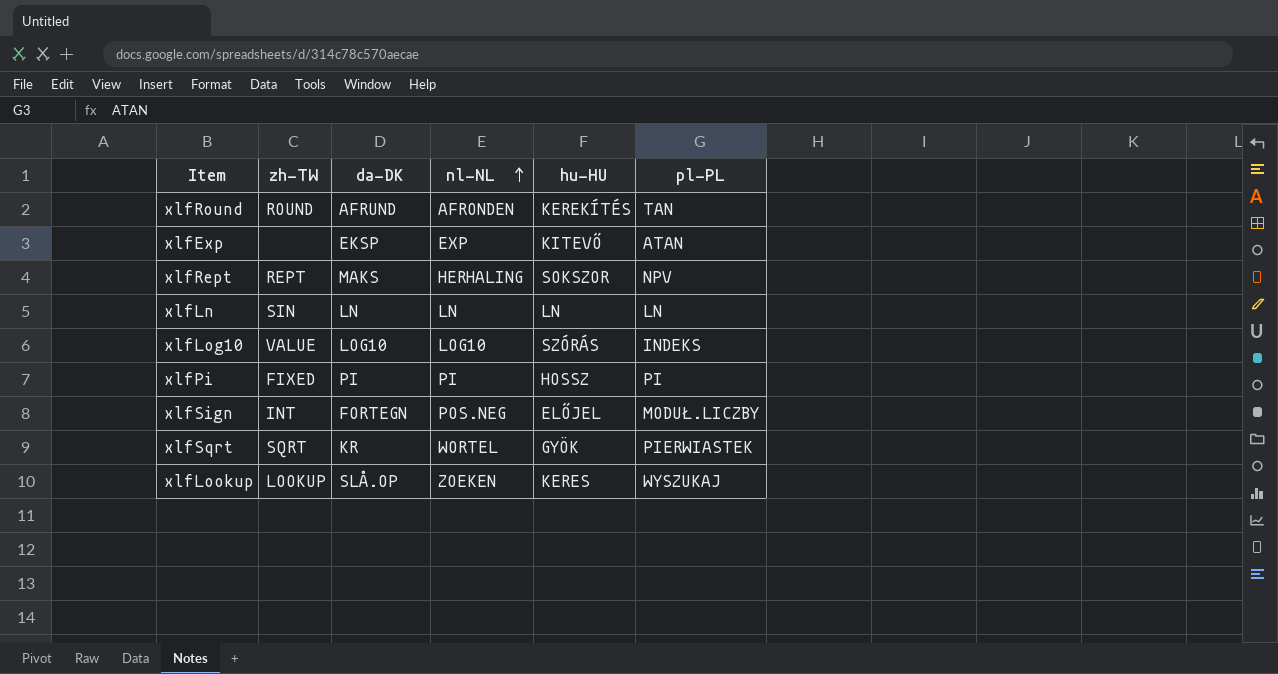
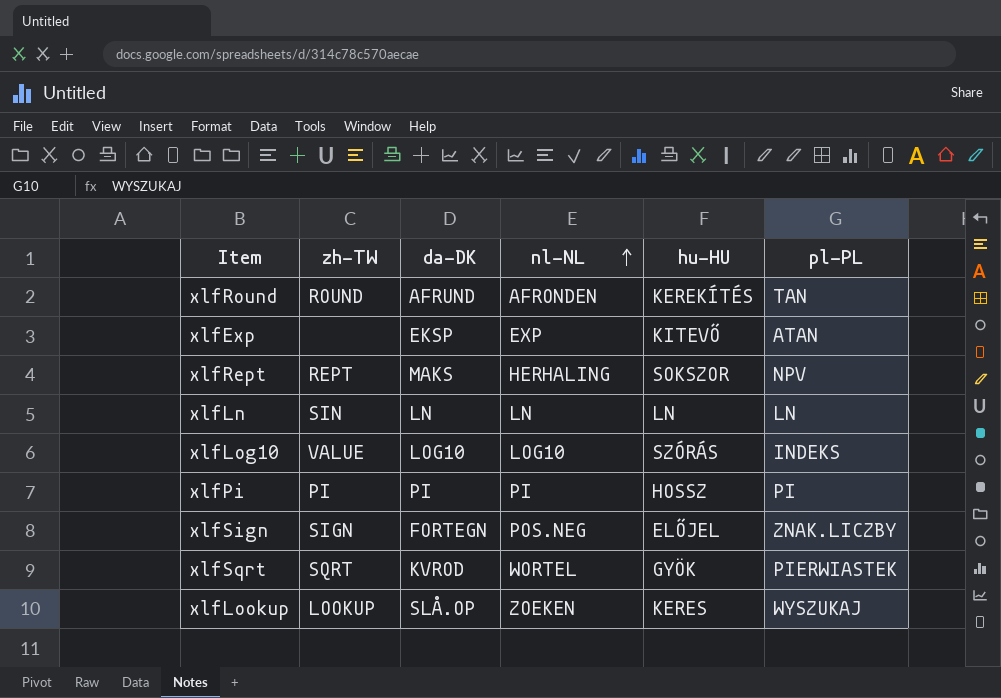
xlfPi | zh-TW: FIXED -> PI
xlfSign | zh-TW: INT -> SIGN
xlfSign | pl-PL: MODUŁ.LICZBY -> ZNAK.LICZBY
xlfSqrt | da-DK: KR -> KVROD

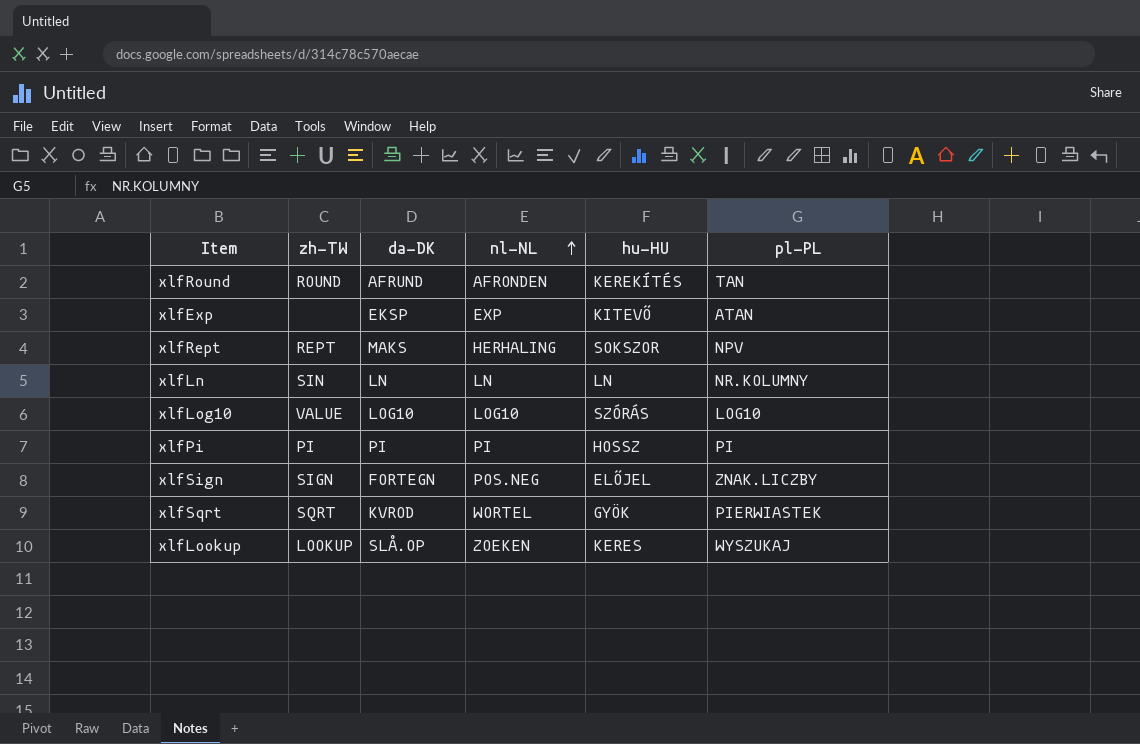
xlfLn | pl-PL: LN -> NR.KOLUMNY
xlfLog10 | pl-PL: INDEKS -> LOG10

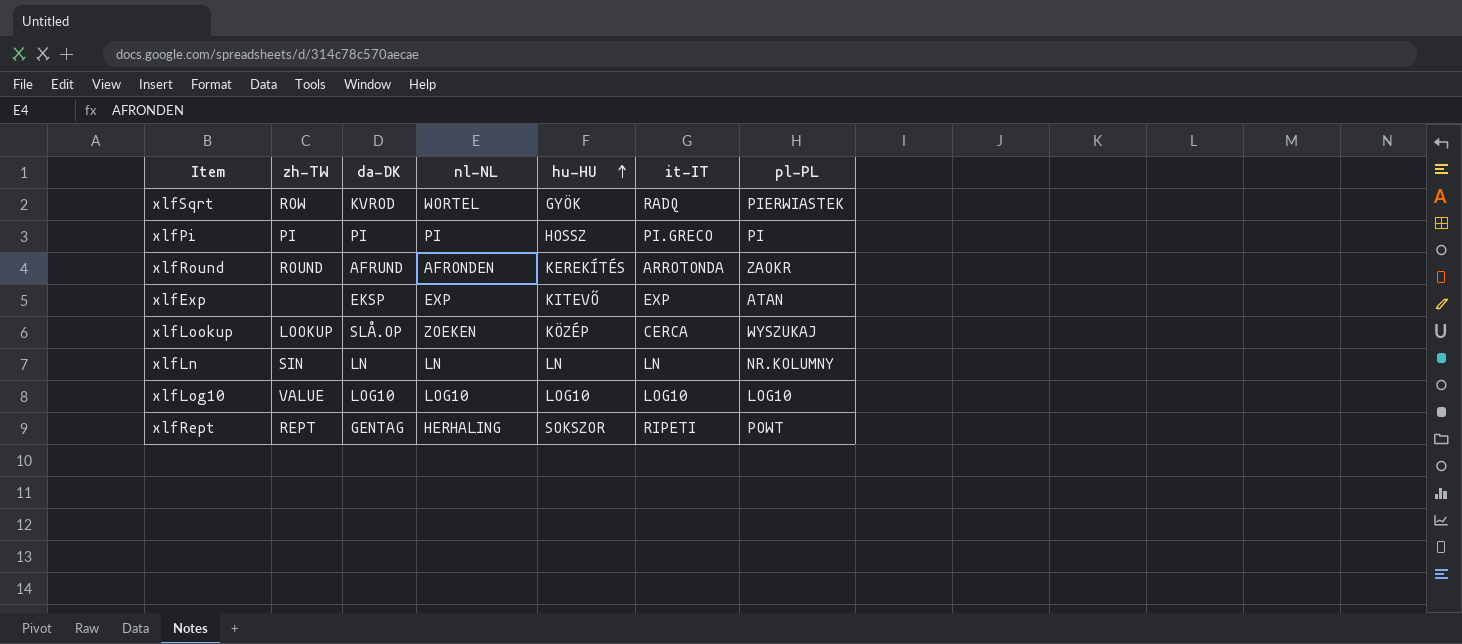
row order: nl-NL ascending -> hu-HU ascending
column it-IT | position: none -> 6
row xlfSign: SIGN | FORTEGN | POS.NEG | ELŐJEL | ZNAK.LICZBY -> none
xlfSqrt | zh-TW: SQRT -> ROW
xlfRound | pl-PL: TAN -> ZAOKR
xlfLookup | hu-HU: KERES -> KÖZÉP
xlfLog10 | hu-HU: SZÓRÁS -> LOG10
xlfRept | da-DK: MAKS -> GENTAG
xlfRept | pl-PL: NPV -> POWT

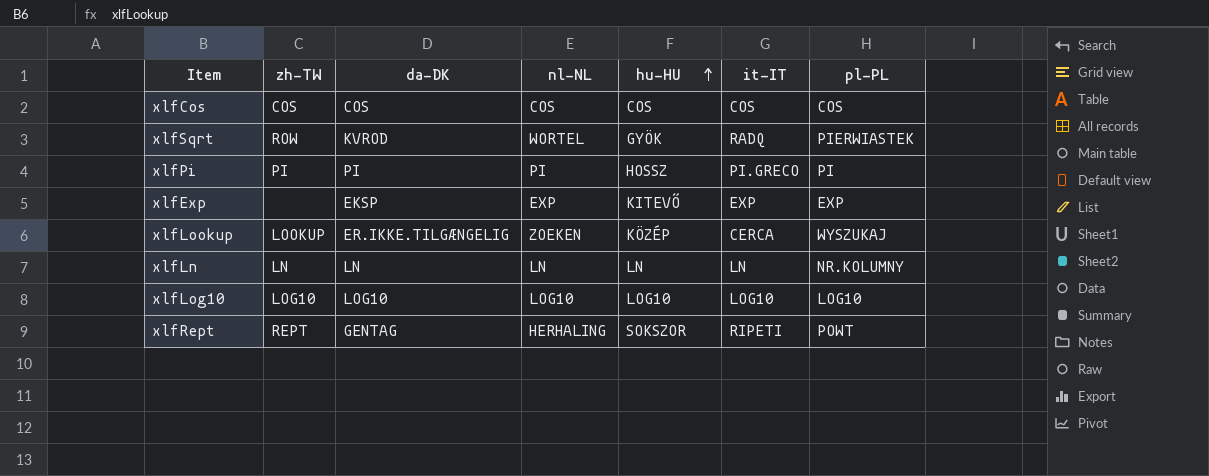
row xlfRound: ROUND | AFRUND | AFRONDEN | KEREKÍTÉS | ARROTONDA | ZAOKR -> none
row xlfCos: none -> COS | COS | COS | COS | COS | COS
xlfExp | pl-PL: ATAN -> EXP
xlfLookup | da-DK: SLÅ.OP -> ER.IKKE.TILGÆNGELIG
xlfLn | zh-TW: SIN -> LN
xlfLog10 | zh-TW: VALUE -> LOG10

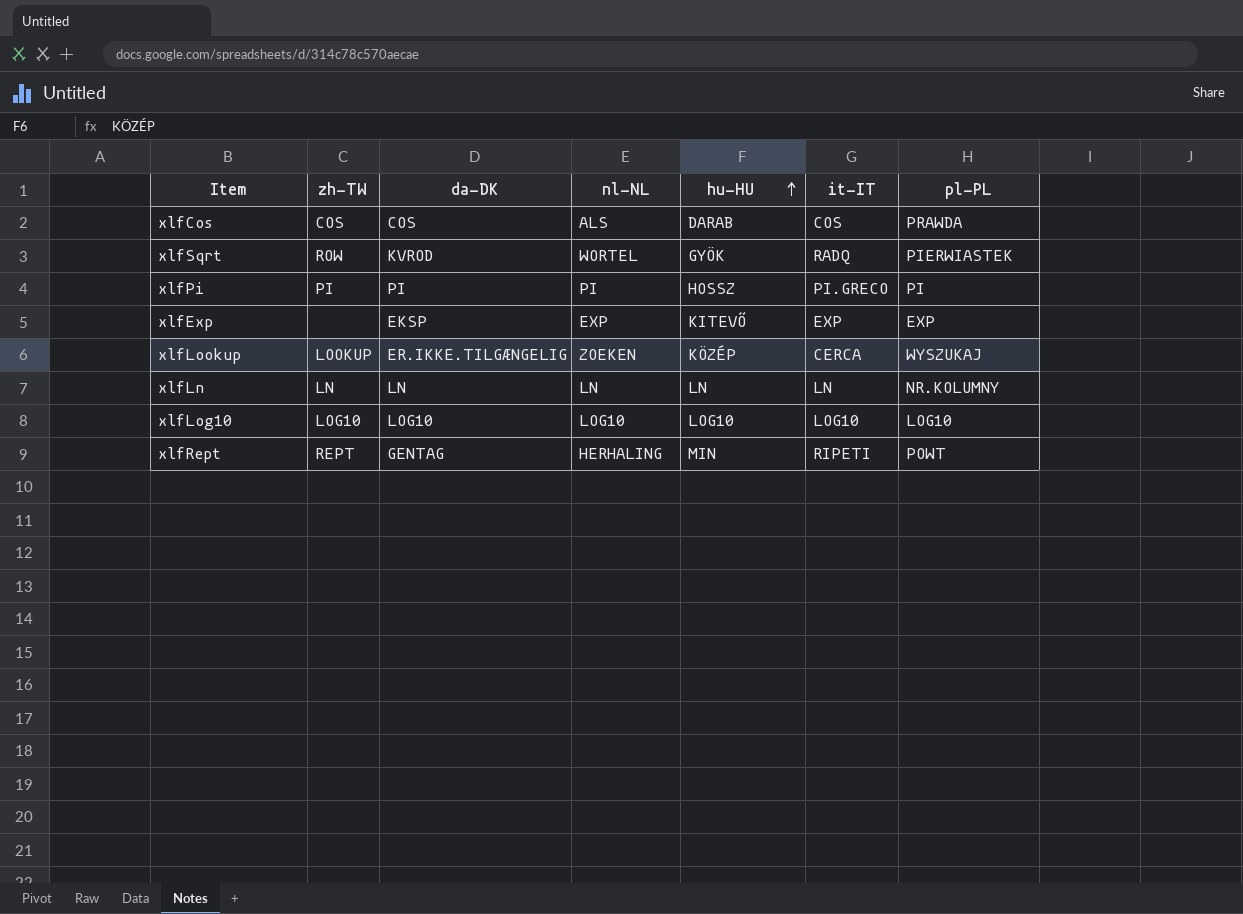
xlfCos | nl-NL: COS -> ALS
xlfCos | hu-HU: COS -> DARAB
xlfCos | pl-PL: COS -> PRAWDA
xlfRept | hu-HU: SOKSZOR -> MIN

